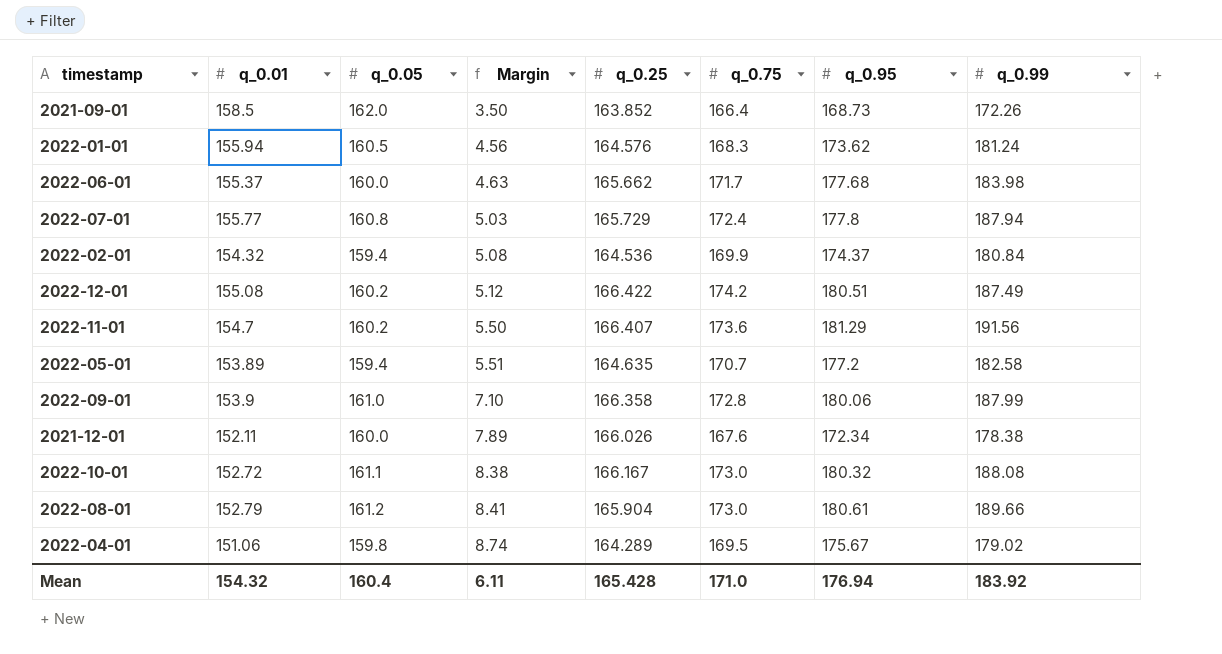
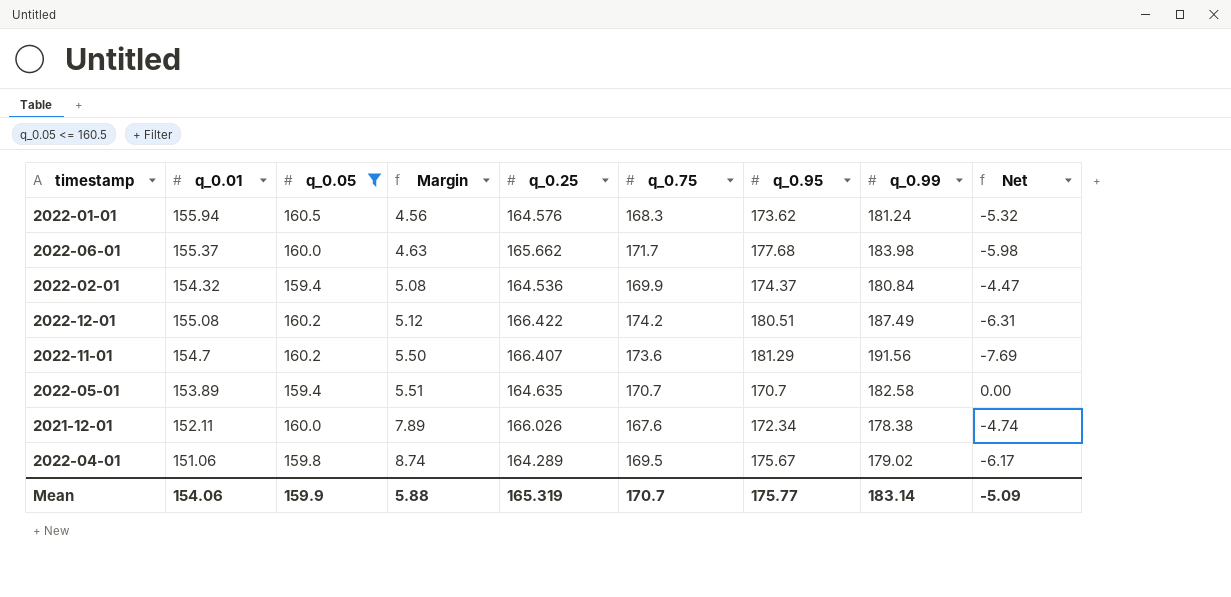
filter: none -> q_0.05 <= 160.5
column Net | formula: none -> [q_0.75] - [q_0.95]
2022-05-01 | q_0.95: 177.2 -> 170.7
Mean | q_0.01: 154.32 -> 154.06
Mean | q_0.05: 160.4 -> 159.9
Mean | Margin: 6.11 -> 5.88
Mean | q_0.25: 165.428 -> 165.319
Mean | q_0.75: 171.0 -> 170.7
Mean | q_0.95: 176.94 -> 175.77
Mean | q_0.99: 183.92 -> 183.14

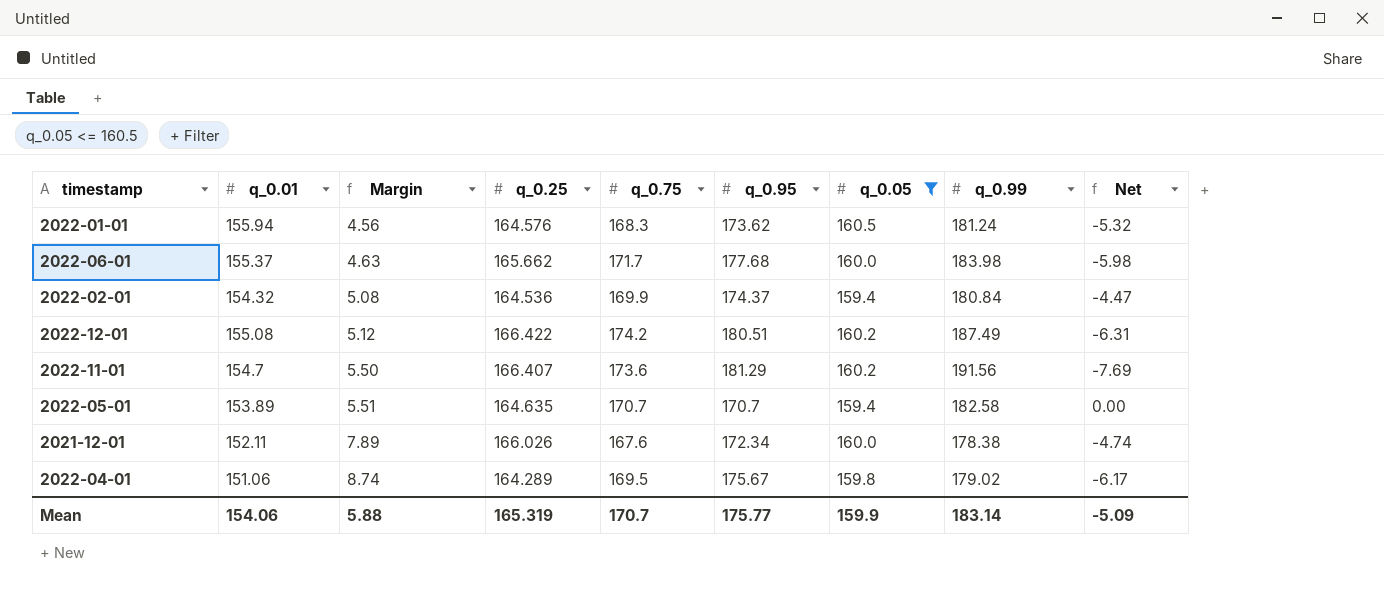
column q_0.05 | position: 3 -> 7

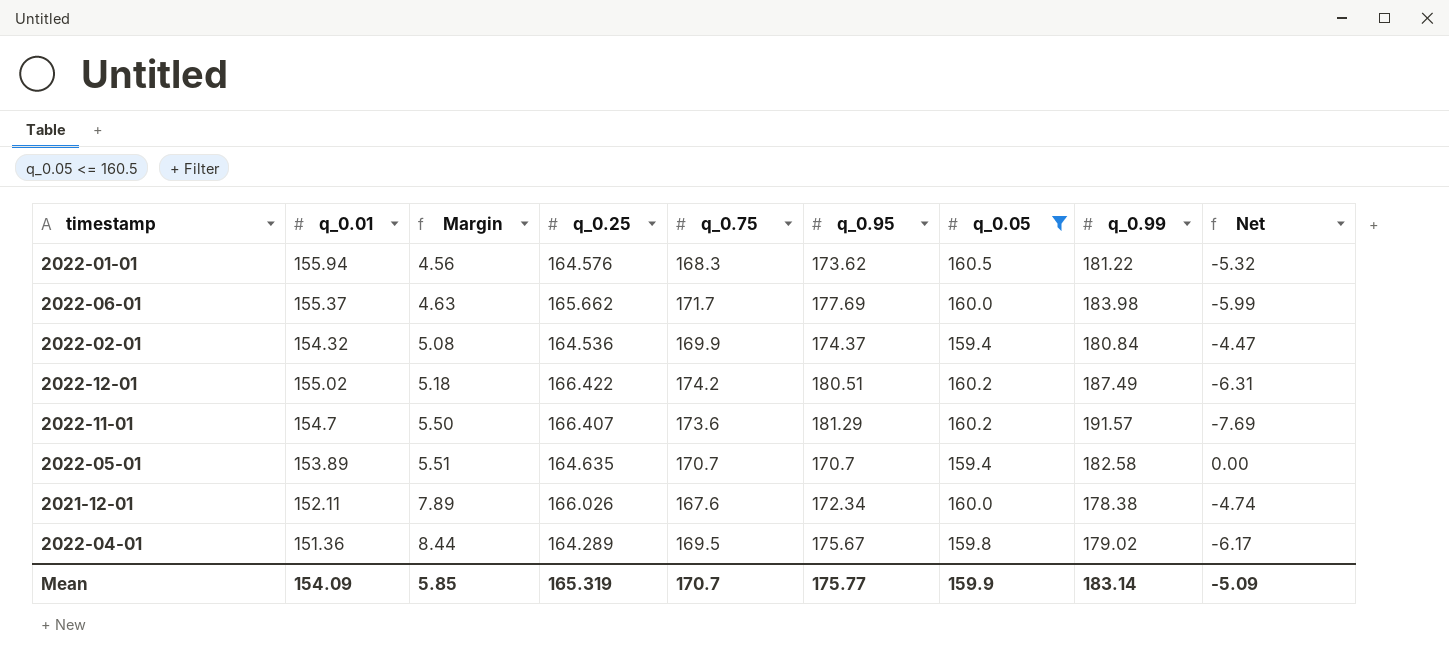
2022-01-01 | q_0.99: 181.24 -> 181.22
2022-06-01 | q_0.95: 177.68 -> 177.69
2022-06-01 | Net: -5.98 -> -5.99
2022-12-01 | q_0.01: 155.08 -> 155.02
2022-12-01 | Margin: 5.12 -> 5.18
2022-11-01 | q_0.99: 191.56 -> 191.57
2022-04-01 | q_0.01: 151.06 -> 151.36
2022-04-01 | Margin: 8.74 -> 8.44
Mean | q_0.01: 154.06 -> 154.09
Mean | Margin: 5.88 -> 5.85

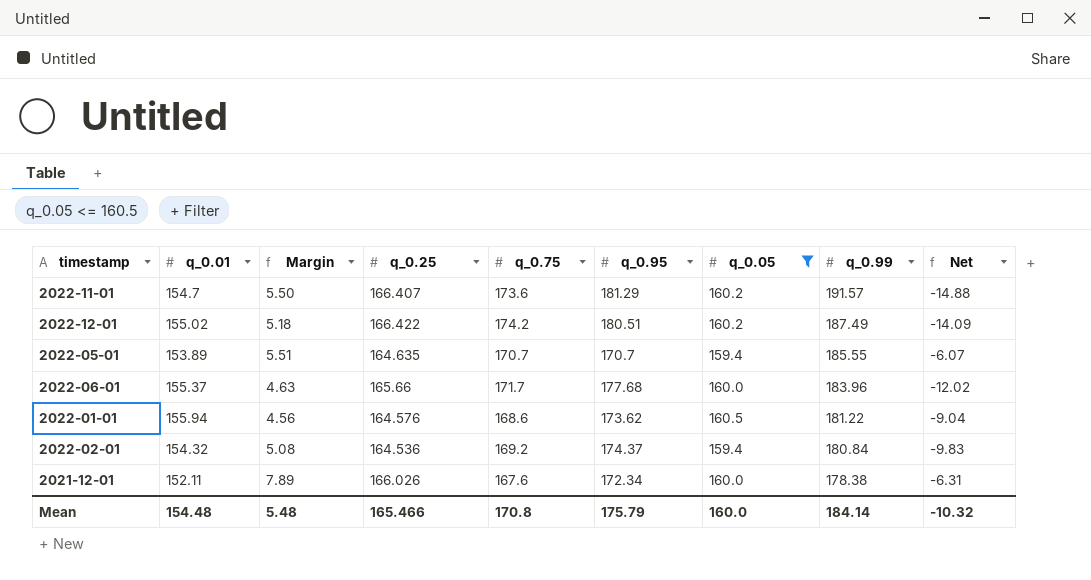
row order: Margin ascending -> q_0.99 descending
column Net | formula: [q_0.75] - [q_0.95] -> [q_0.25] - [q_0.95]
row 2022-04-01: 151.36 | 8.44 | 164.289 | 169.5 | 175.67 | 159.8 | 179.02 | -6.17 -> none
2022-05-01 | q_0.99: 182.58 -> 185.55
2022-06-01 | q_0.25: 165.662 -> 165.66
2022-06-01 | q_0.95: 177.69 -> 177.68
2022-06-01 | q_0.99: 183.98 -> 183.96
2022-01-01 | q_0.75: 168.3 -> 168.6
2022-02-01 | q_0.75: 169.9 -> 169.2
Mean | q_0.01: 154.09 -> 154.48
Mean | Margin: 5.85 -> 5.48
Mean | q_0.25: 165.319 -> 165.466
Mean | q_0.75: 170.7 -> 170.8
Mean | q_0.95: 175.77 -> 175.79
Mean | q_0.05: 159.9 -> 160.0
Mean | q_0.99: 183.14 -> 184.14
Mean | Net: -5.09 -> -10.32

